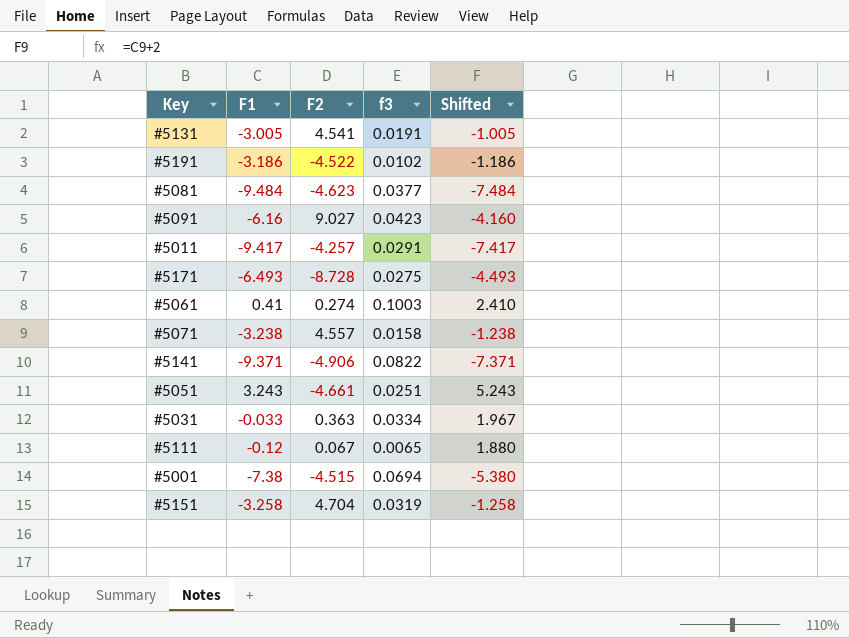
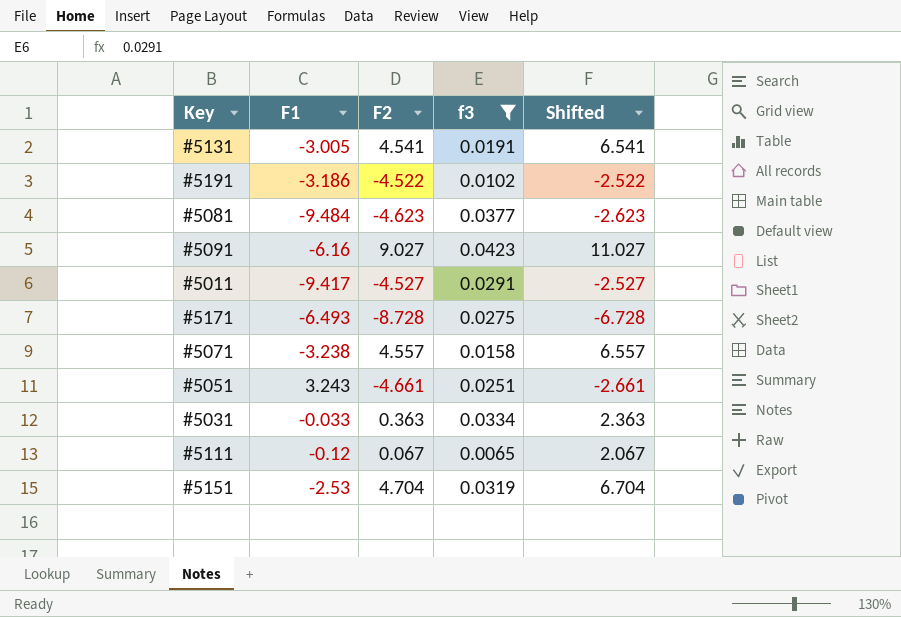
filter: none -> f3 <= 0.0423
column Shifted | formula: [F1] + 2 -> [F2] + 2
#5011 | F2: -4.257 -> -4.527
#5151 | F1: -3.258 -> -2.53

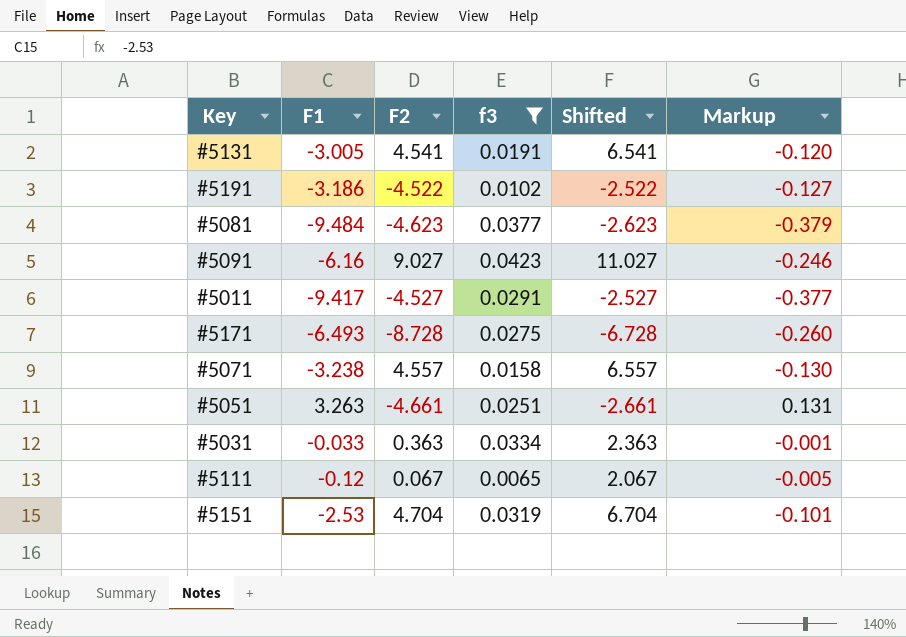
column Markup | formula: none -> [F1] * 0.04
#5051 | F1: 3.243 -> 3.263

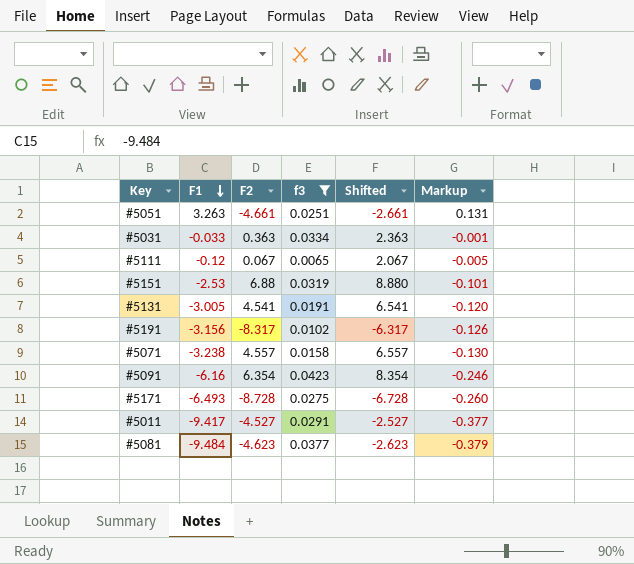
row order: none -> F1 descending
#5151 | F2: 4.704 -> 6.88
#5151 | Shifted: 6.704 -> 8.880
#5191 | F1: -3.186 -> -3.156
#5191 | F2: -4.522 -> -8.317
#5191 | Shifted: -2.522 -> -6.317
#5191 | Markup: -0.127 -> -0.126
#5091 | F2: 9.027 -> 6.354
#5091 | Shifted: 11.027 -> 8.354

